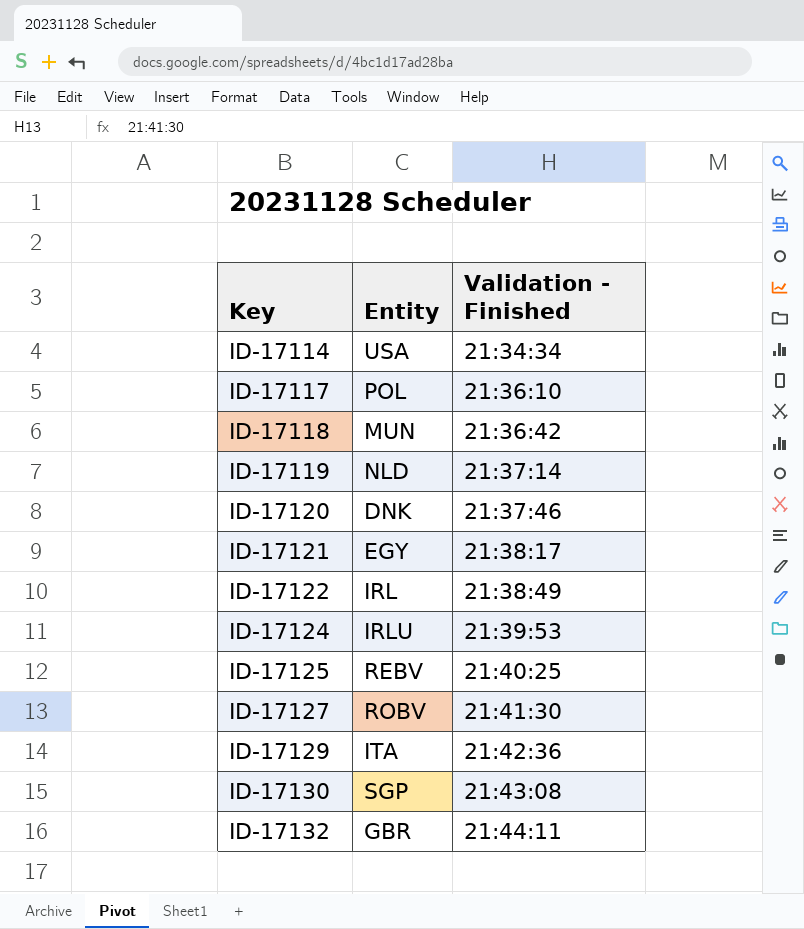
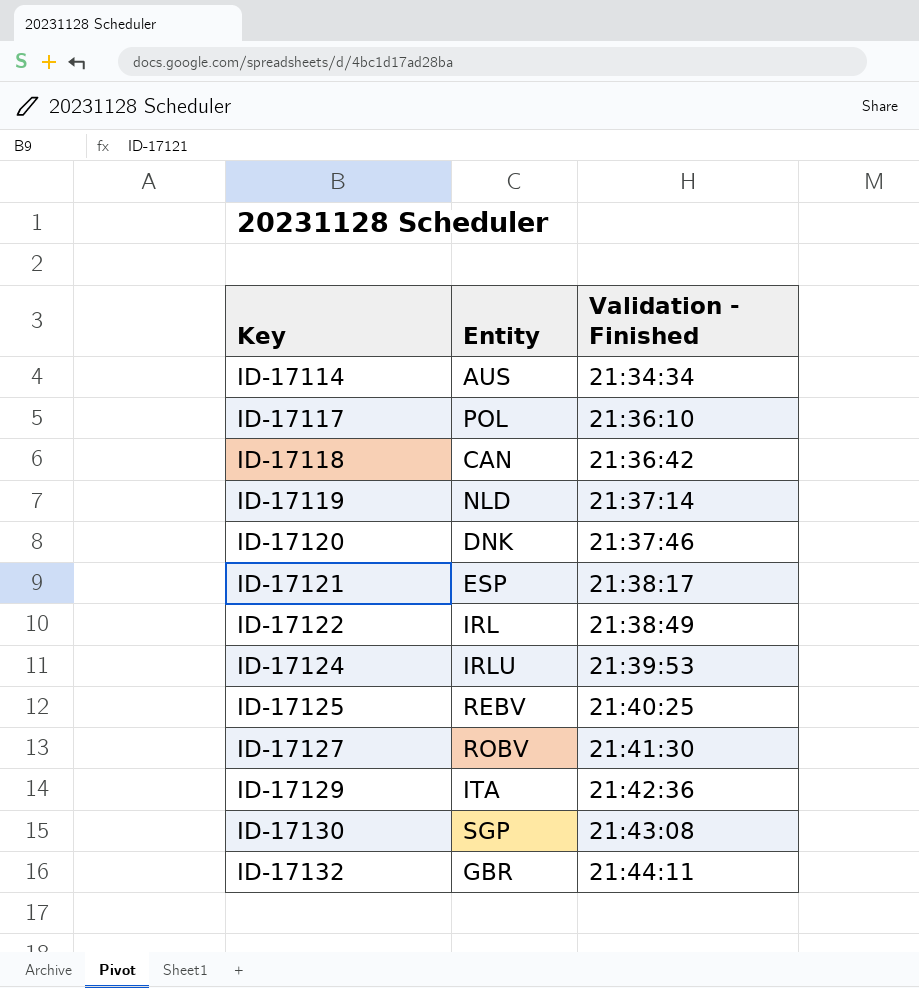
ID-17114 | Entity: USA -> AUS
ID-17118 | Entity: MUN -> CAN
ID-17121 | Entity: EGY -> ESP

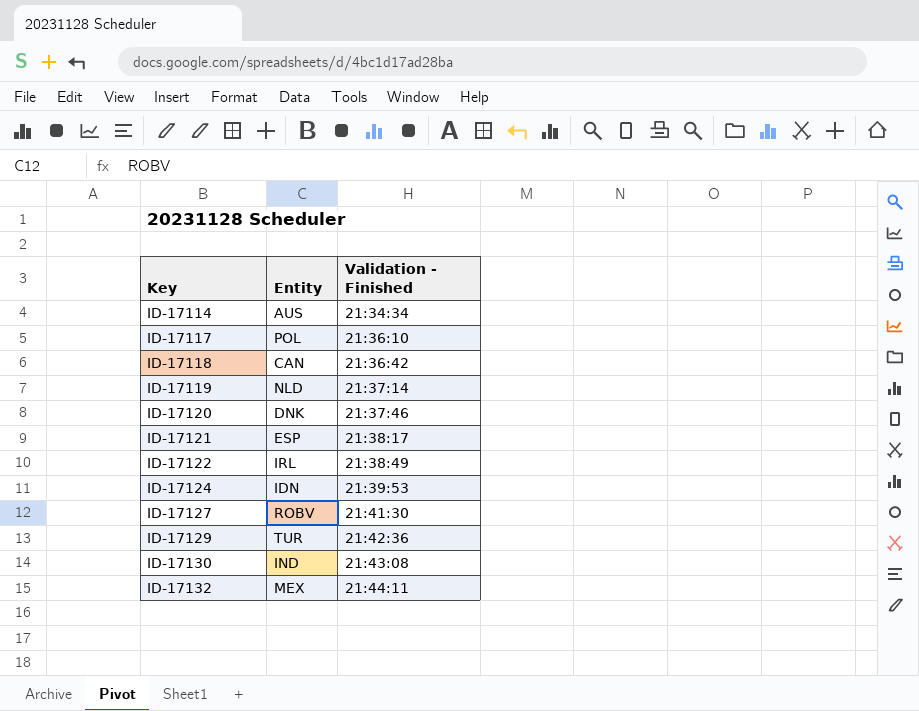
row ID-17125: REBV | 21:40:25 -> none
ID-17124 | Entity: IRLU -> IDN
ID-17129 | Entity: ITA -> TUR
ID-17130 | Entity: SGP -> IND
ID-17132 | Entity: GBR -> MEX

